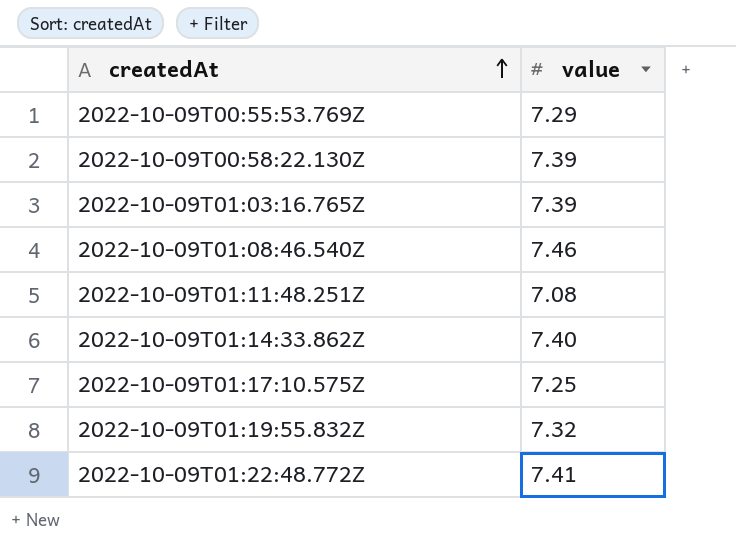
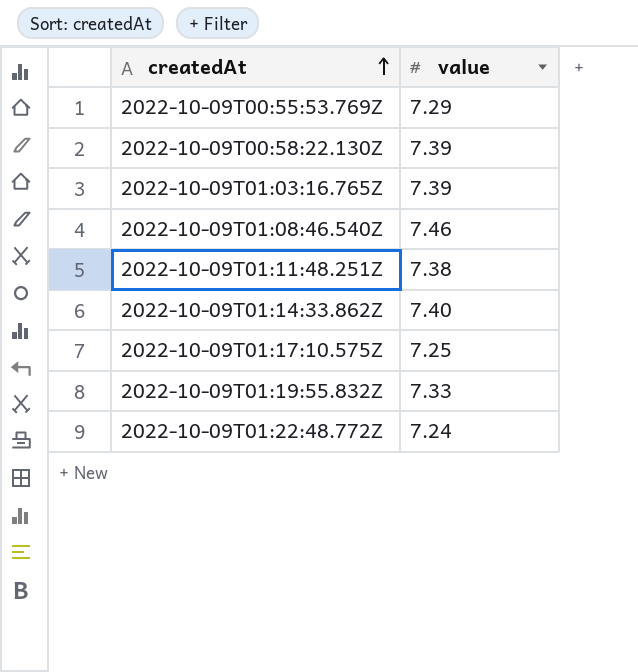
2022-10-09T01:11:48.251Z | value: 7.08 -> 7.38
2022-10-09T01:19:55.832Z | value: 7.32 -> 7.33
2022-10-09T01:22:48.772Z | value: 7.41 -> 7.24

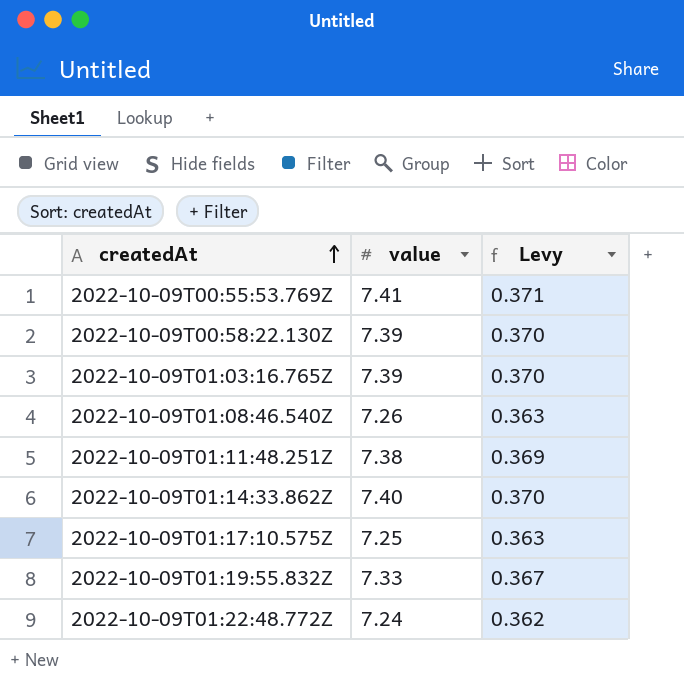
column Levy | formula: none -> [value] * 0.05
2022-10-09T00:55:53.769Z | value: 7.29 -> 7.41
2022-10-09T01:08:46.540Z | value: 7.46 -> 7.26

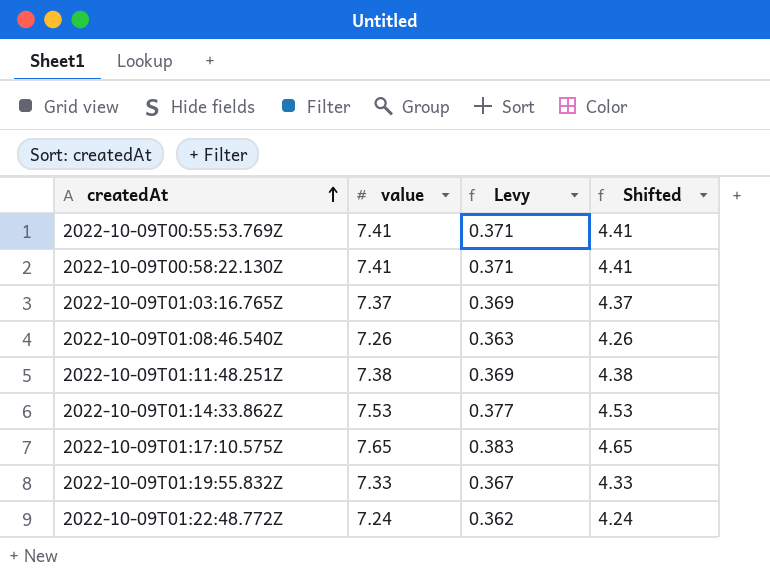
column Shifted | formula: none -> [value] - 3
2022-10-09T00:58:22.130Z | value: 7.39 -> 7.41
2022-10-09T00:58:22.130Z | Levy: 0.370 -> 0.371
2022-10-09T01:03:16.765Z | value: 7.39 -> 7.37
2022-10-09T01:03:16.765Z | Levy: 0.370 -> 0.369
2022-10-09T01:14:33.862Z | value: 7.40 -> 7.53
2022-10-09T01:14:33.862Z | Levy: 0.370 -> 0.377
2022-10-09T01:17:10.575Z | value: 7.25 -> 7.65
2022-10-09T01:17:10.575Z | Levy: 0.363 -> 0.383

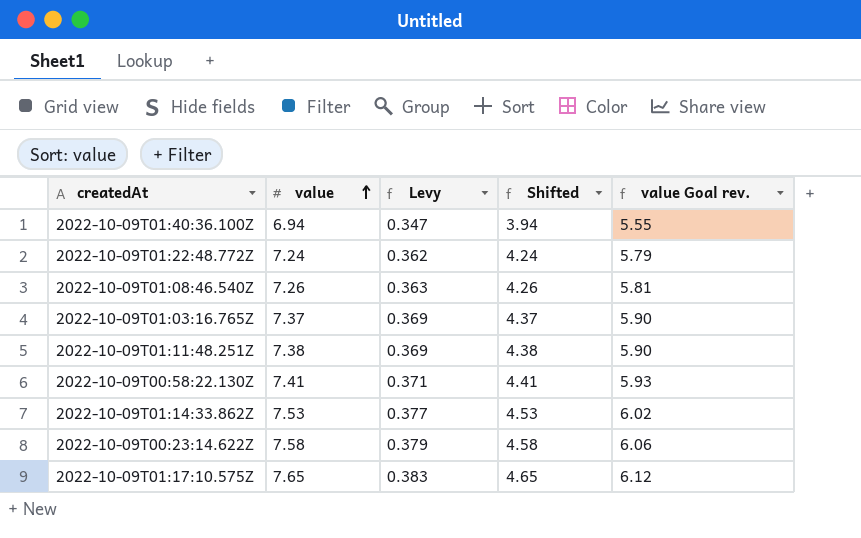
row order: createdAt ascending -> value ascending
column value Goal rev. | formula: none -> [value] * 0.8
row 2022-10-09T00:55:53.769Z: 7.41 | 0.371 | 4.41 -> none
row 2022-10-09T01:19:55.832Z: 7.33 | 0.367 | 4.33 -> none
row 2022-10-09T01:40:36.100Z: none -> 6.94 | 0.347 | 3.94 | 5.55
row 2022-10-09T00:23:14.622Z: none -> 7.58 | 0.379 | 4.58 | 6.06

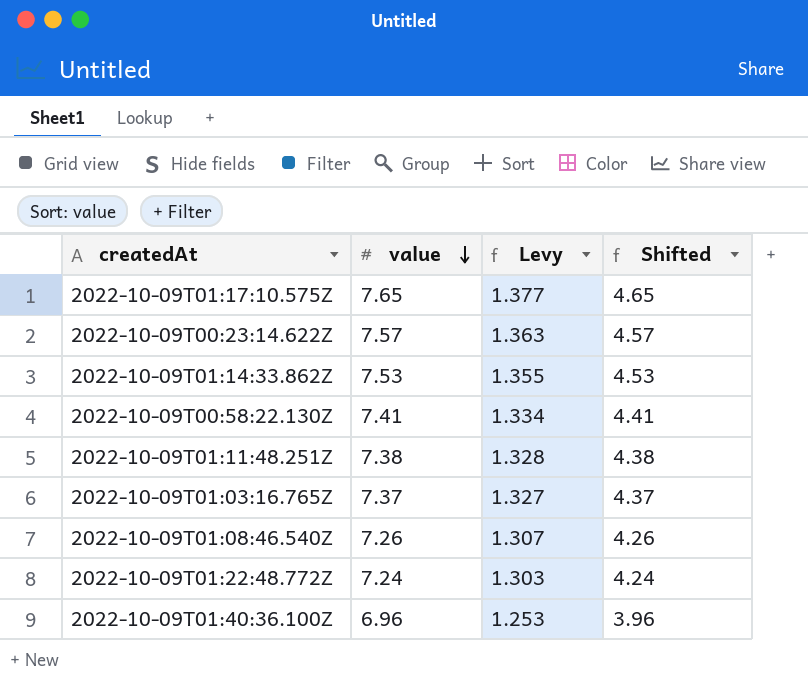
row order: value ascending -> value descending
column value Goal rev. | formula: [value] * 0.8 -> none
column Levy | formula: [value] * 0.05 -> [value] * 0.18
2022-10-09T00:23:14.622Z | value: 7.58 -> 7.57
2022-10-09T00:23:14.622Z | Shifted: 4.58 -> 4.57
2022-10-09T01:40:36.100Z | value: 6.94 -> 6.96
2022-10-09T01:40:36.100Z | Shifted: 3.94 -> 3.96

